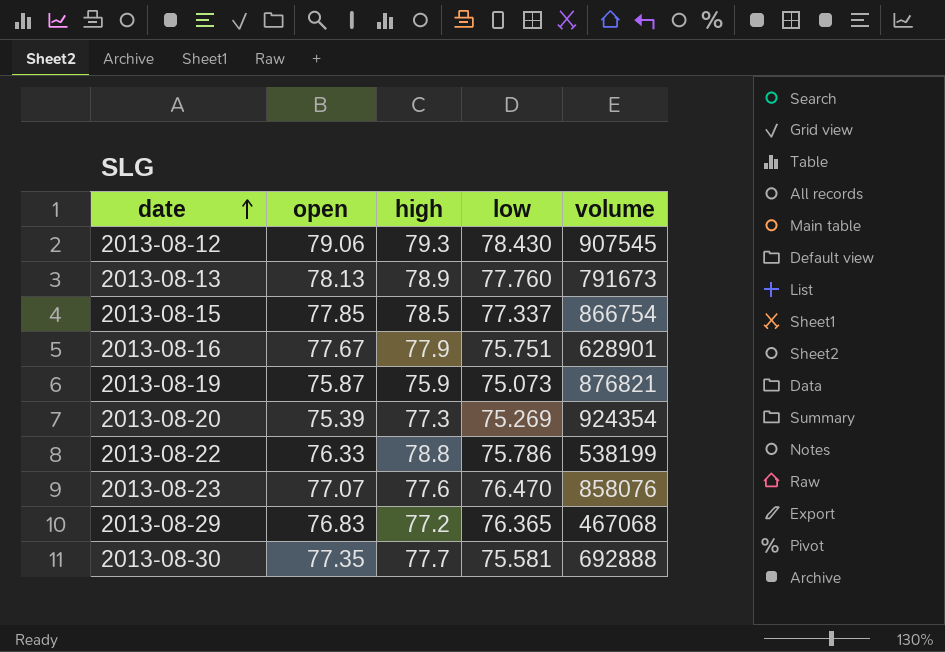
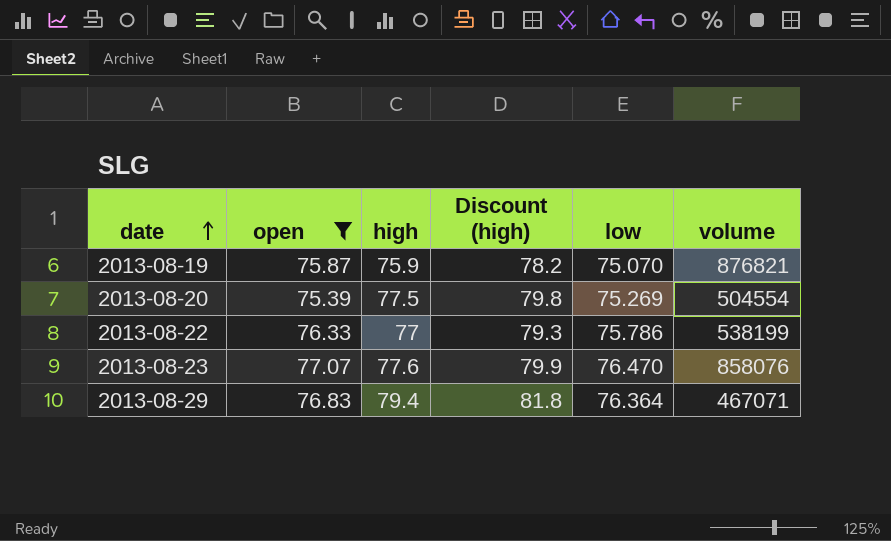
filter: none -> open <= 77.07
column Discount (high) | formula: none -> [high] * 1.03
2013-08-19 | low: 75.073 -> 75.070
2013-08-20 | high: 77.3 -> 77.5
2013-08-20 | volume: 924354 -> 504554
2013-08-22 | high: 78.8 -> 77
2013-08-29 | high: 77.2 -> 79.4
2013-08-29 | low: 76.365 -> 76.364
2013-08-29 | volume: 467068 -> 467071

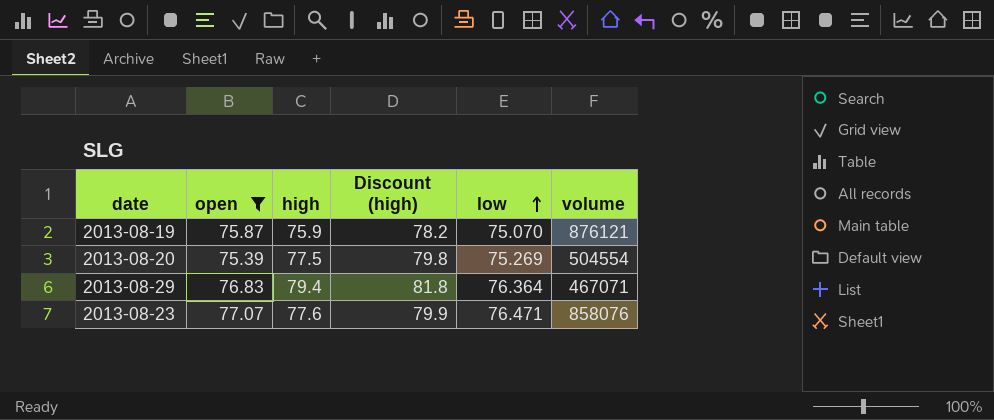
row order: date ascending -> low ascending
row 2013-08-22: 76.33 | 77 | 79.3 | 75.786 | 538199 -> none
2013-08-19 | volume: 876821 -> 876121
2013-08-23 | low: 76.470 -> 76.471

